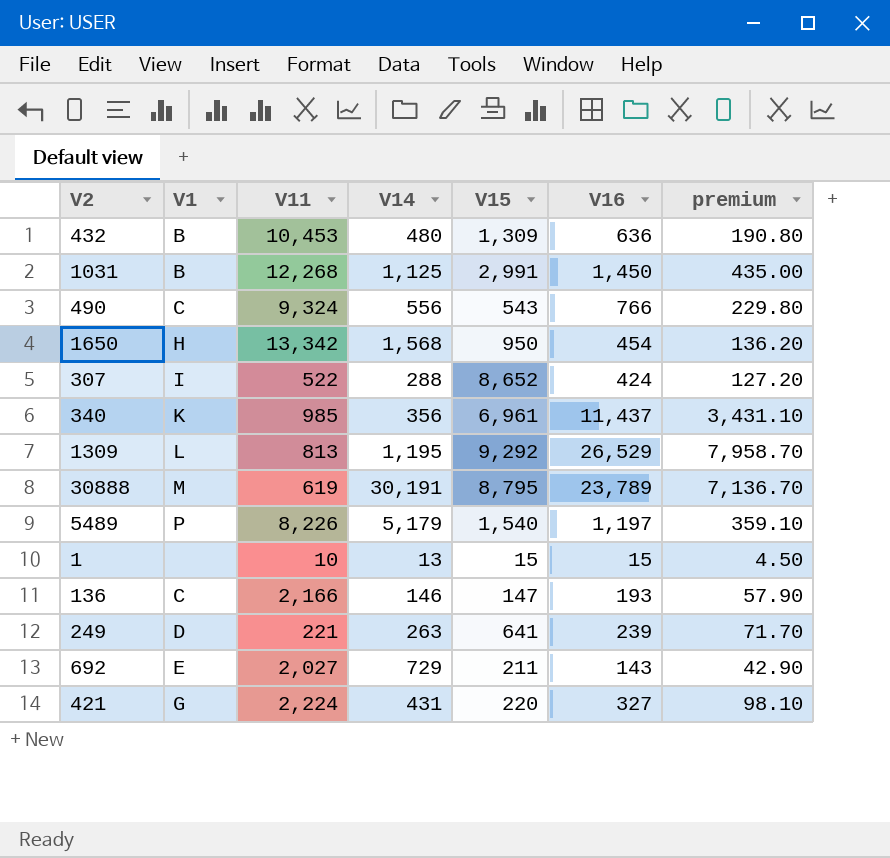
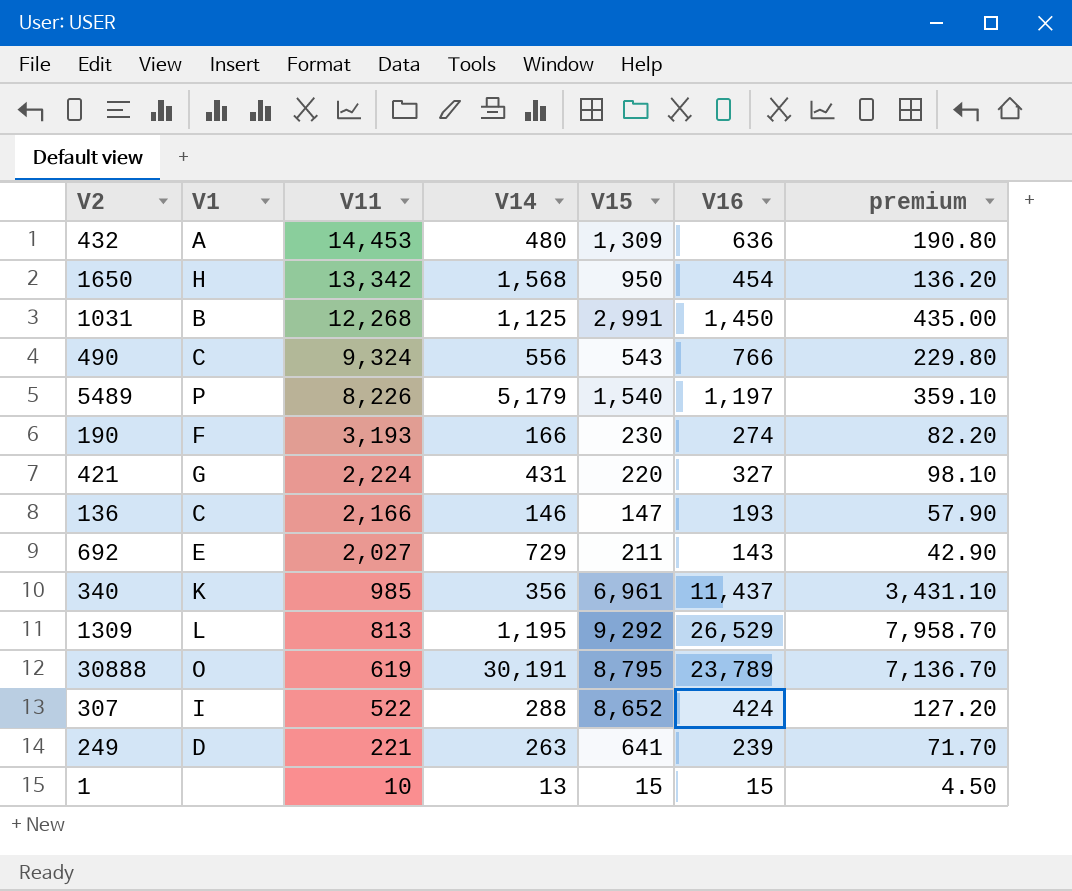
row order: none -> V11 descending
432 | V1: B -> A
432 | V11: 10,453 -> 14,453
row 190: none -> F | 3,193 | 166 | 230 | 274 | 82.20
30888 | V1: M -> O

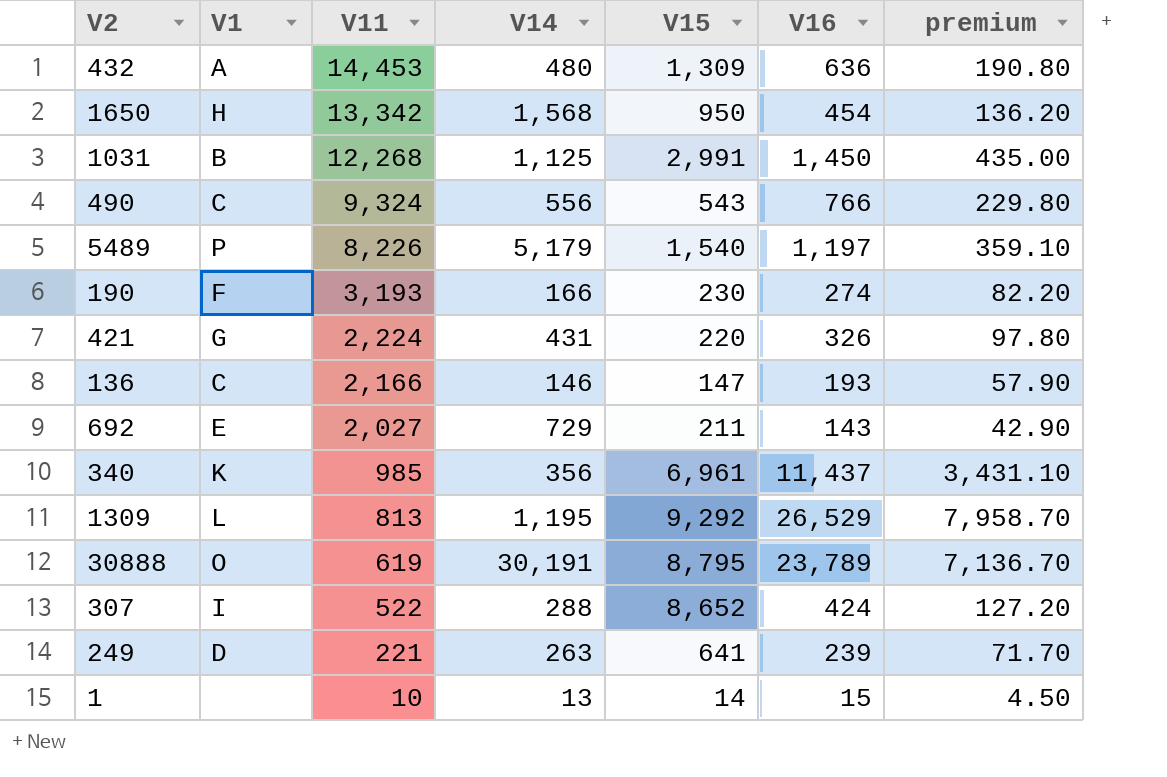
421 | V16: 327 -> 326
421 | premium: 98.10 -> 97.80
1 | V15: 15 -> 14

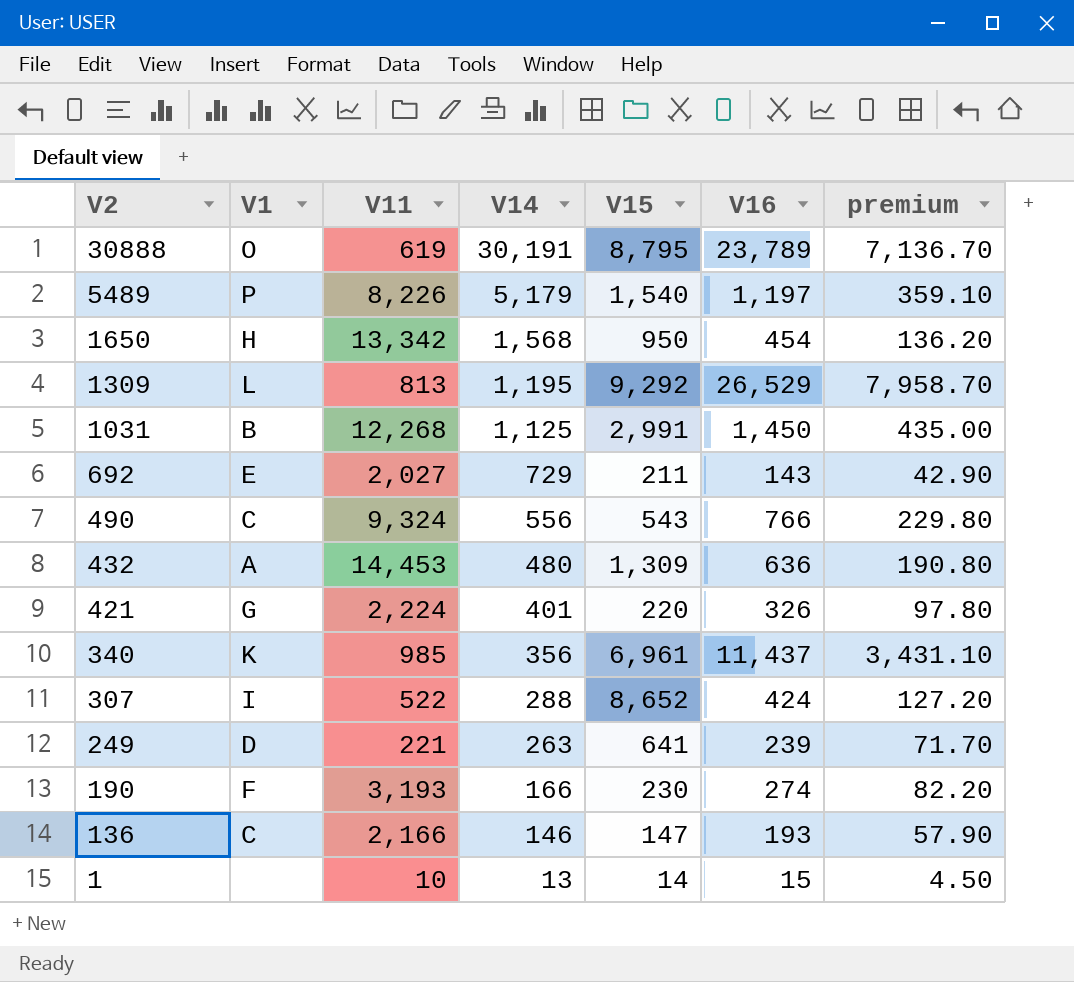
row order: V11 descending -> V2 descending
421 | V14: 431 -> 401

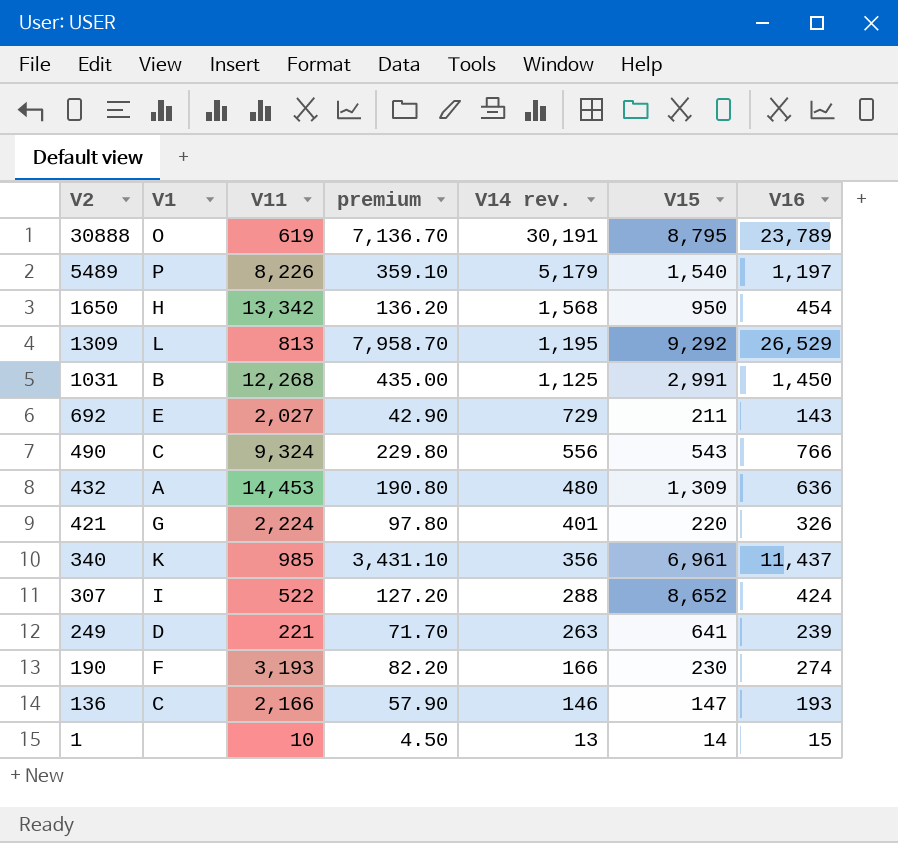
column premium | position: 7 -> 4
column name: V14 -> V14 rev.

